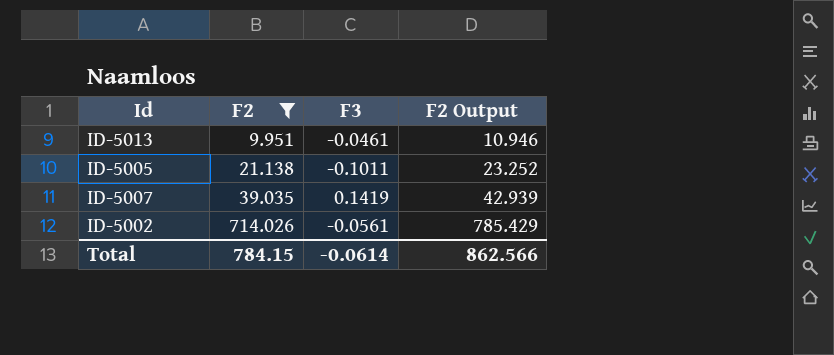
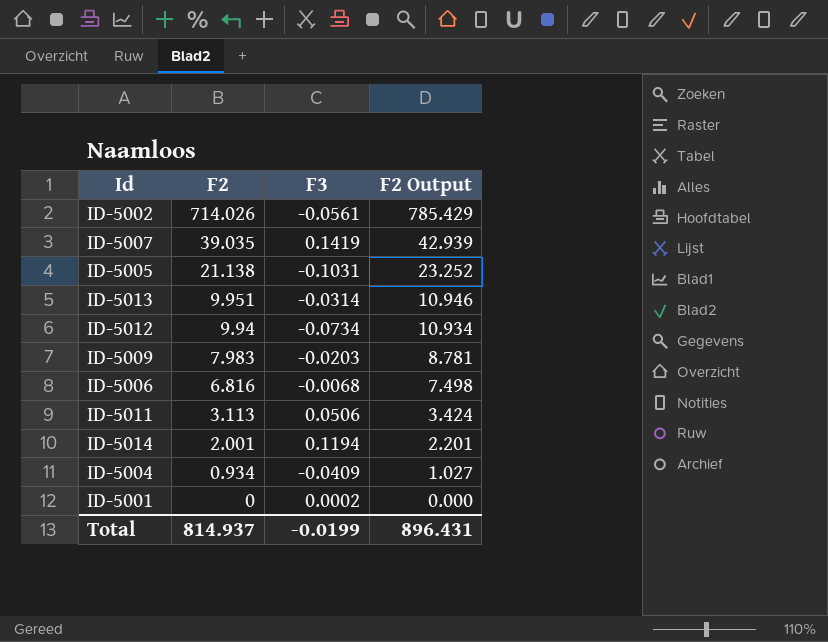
filter: F2 >= 9.951 -> none
row order: F2 ascending -> F2 descending
ID-5005 | F3: -0.1011 -> -0.1031
ID-5013 | F3: -0.0461 -> -0.0314
Total | F2: 784.15 -> 814.937
Total | F3: -0.0614 -> -0.0199
Total | F2 Output: 862.566 -> 896.431

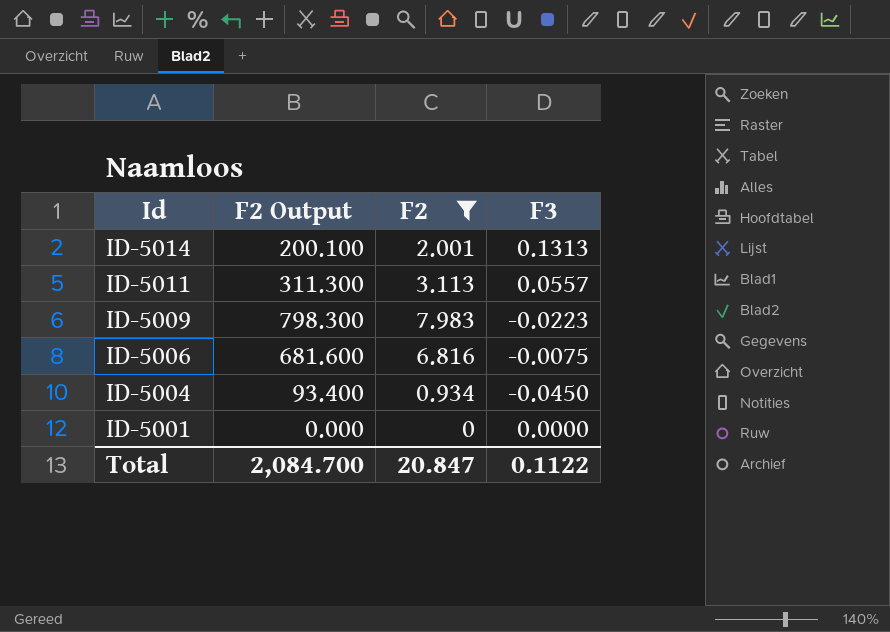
filter: none -> F2 <= 7.983
row order: F2 descending -> Id descending
column F2 Output | formula: [F2] * 1.1 -> [F2] * 100
column F2 Output | position: 4 -> 2
ID-5014 | F3: 0.1194 -> 0.1313
ID-5011 | F3: 0.0506 -> 0.0557
ID-5009 | F3: -0.0203 -> -0.0223
ID-5006 | F3: -0.0068 -> -0.0075
ID-5004 | F3: -0.0409 -> -0.0450
ID-5001 | F3: 0.0002 -> 0.0000
Total | F2 Output: 896.431 -> 2,084.700
Total | F2: 814.937 -> 20.847
Total | F3: -0.0199 -> 0.1122

